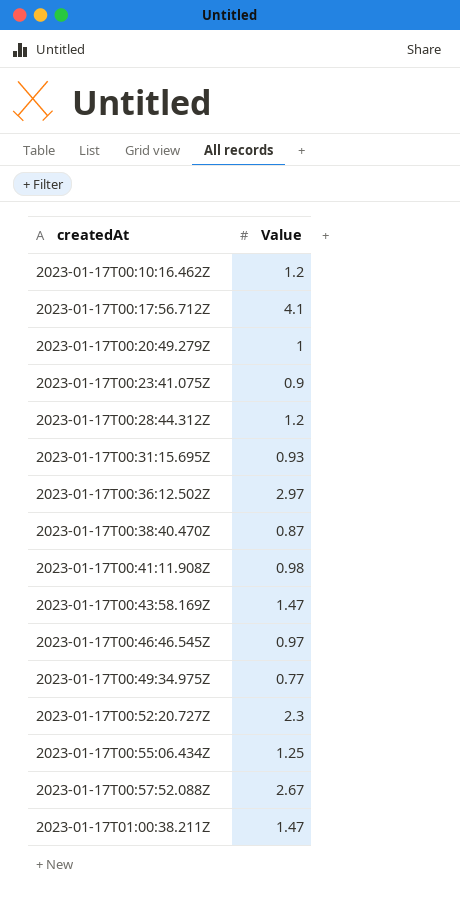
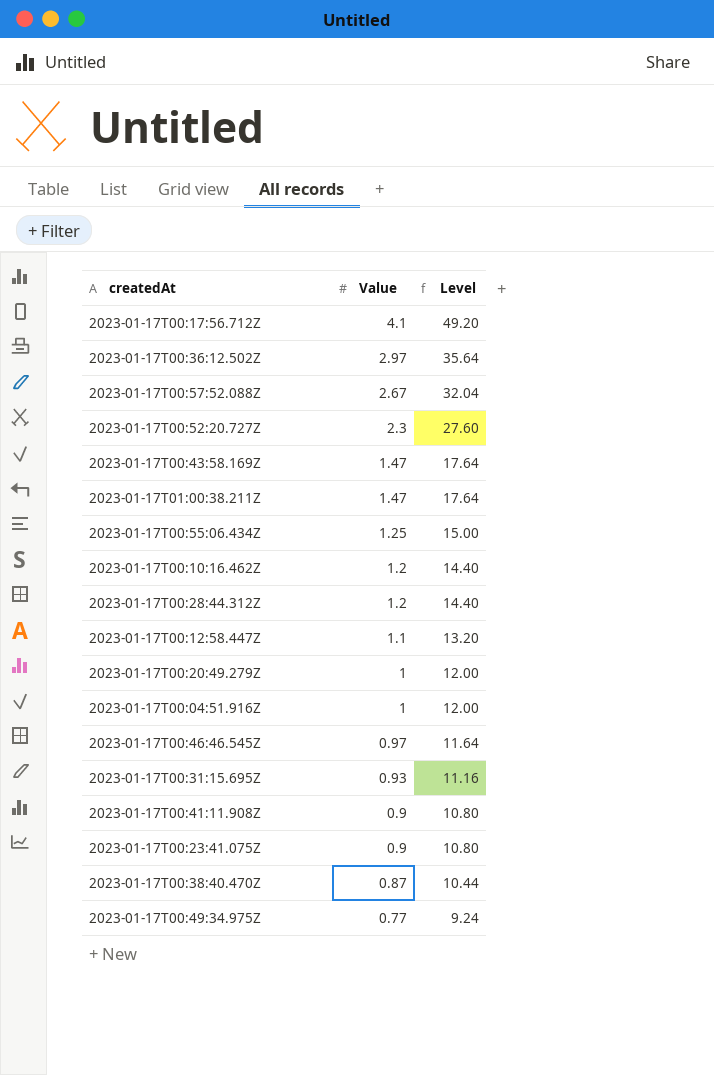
row order: createdAt ascending -> Value descending
column Level | formula: none -> [Value] * 12
row 2023-01-17T00:12:58.447Z: none -> 1.1 | 13.20
row 2023-01-17T00:04:51.916Z: none -> 1 | 12.00
2023-01-17T00:41:11.908Z | Value: 0.98 -> 0.9

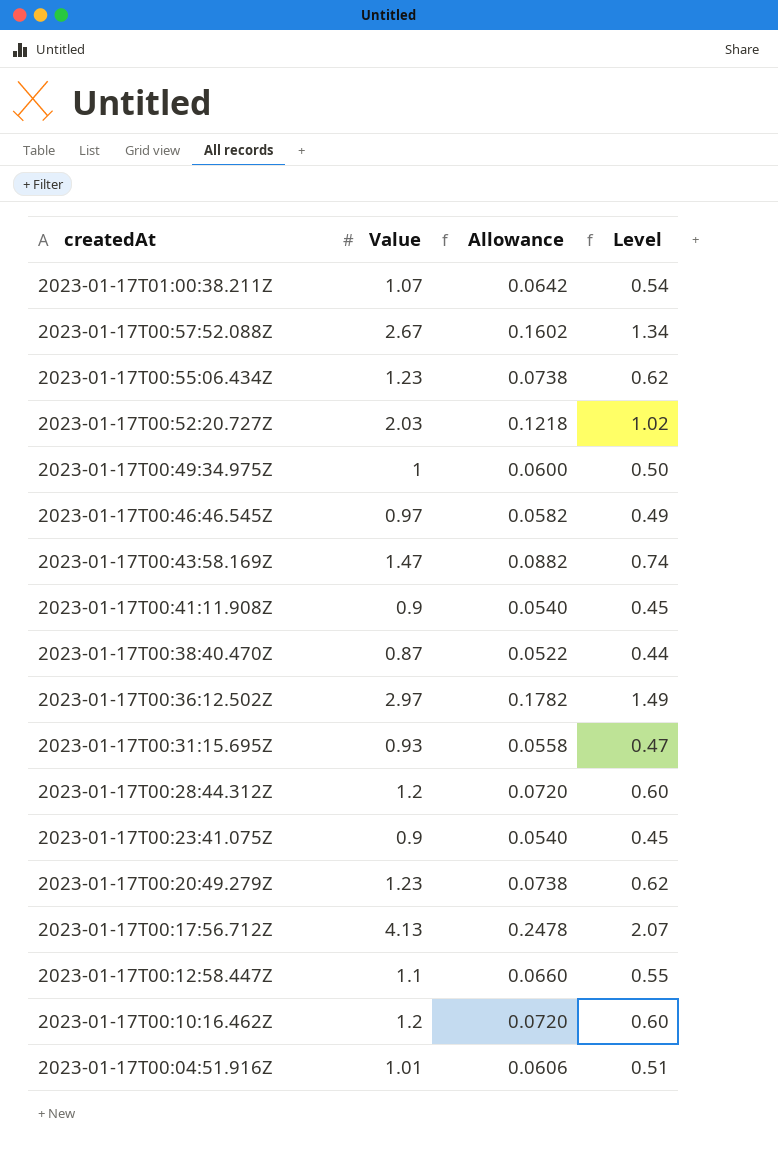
row order: Value descending -> createdAt descending
column Allowance | formula: none -> [Value] * 0.06
column Level | formula: [Value] * 12 -> [Value] * 0.5
2023-01-17T01:00:38.211Z | Value: 1.47 -> 1.07
2023-01-17T00:55:06.434Z | Value: 1.25 -> 1.23
2023-01-17T00:52:20.727Z | Value: 2.3 -> 2.03
2023-01-17T00:49:34.975Z | Value: 0.77 -> 1
2023-01-17T00:20:49.279Z | Value: 1 -> 1.23
2023-01-17T00:17:56.712Z | Value: 4.1 -> 4.13
2023-01-17T00:04:51.916Z | Value: 1 -> 1.01

